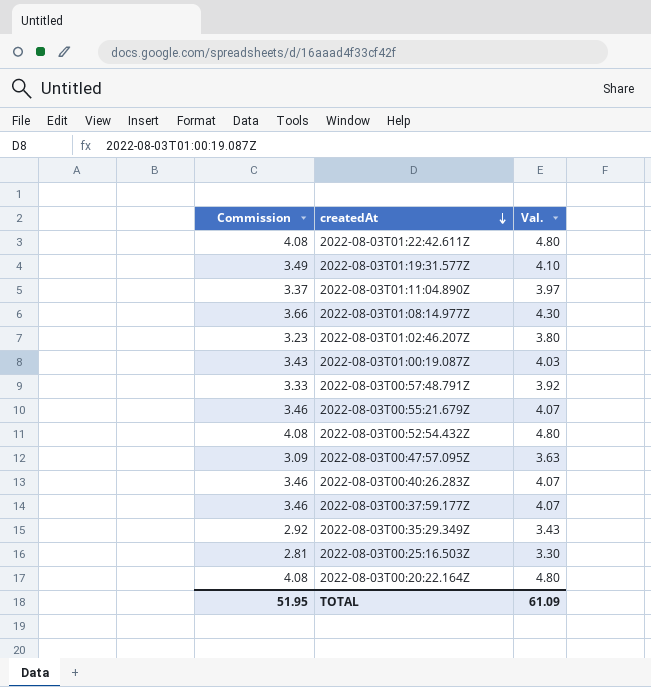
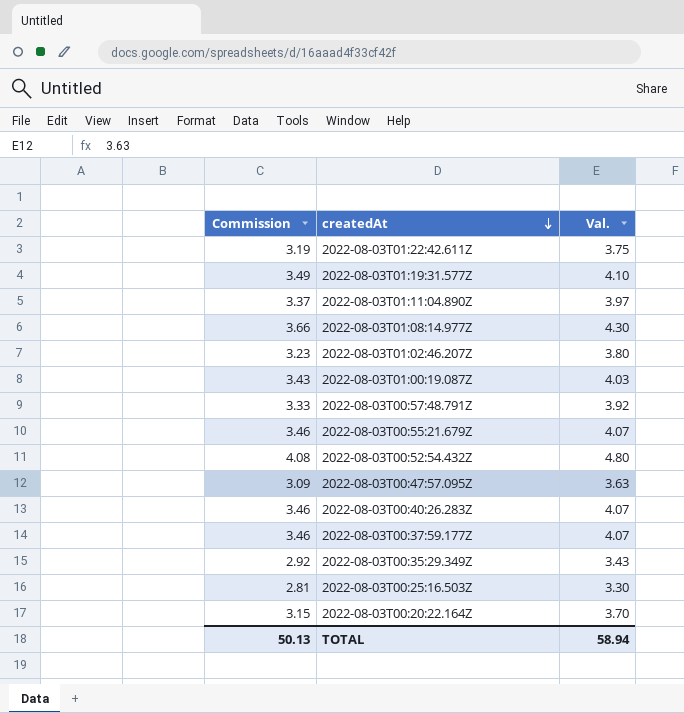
2022-08-03T01:22:42.611Z | Commission: 4.08 -> 3.19
2022-08-03T01:22:42.611Z | Val.: 4.80 -> 3.75
2022-08-03T00:20:22.164Z | Commission: 4.08 -> 3.15
2022-08-03T00:20:22.164Z | Val.: 4.80 -> 3.70
TOTAL | Commission: 51.95 -> 50.13
TOTAL | Val.: 61.09 -> 58.94

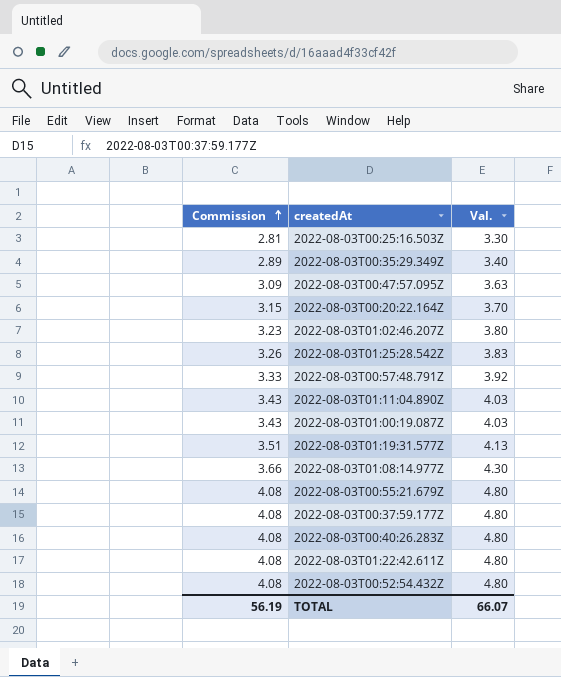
row order: createdAt descending -> Commission ascending
2022-08-03T00:35:29.349Z | Commission: 2.92 -> 2.89
2022-08-03T00:35:29.349Z | Val.: 3.43 -> 3.40
row 2022-08-03T01:25:28.542Z: none -> 3.26 | 3.83
2022-08-03T01:11:04.890Z | Commission: 3.37 -> 3.43
2022-08-03T01:11:04.890Z | Val.: 3.97 -> 4.03
2022-08-03T01:19:31.577Z | Commission: 3.49 -> 3.51
2022-08-03T01:19:31.577Z | Val.: 4.10 -> 4.13
2022-08-03T00:55:21.679Z | Commission: 3.46 -> 4.08
2022-08-03T00:55:21.679Z | Val.: 4.07 -> 4.80
2022-08-03T00:37:59.177Z | Commission: 3.46 -> 4.08
2022-08-03T00:37:59.177Z | Val.: 4.07 -> 4.80
2022-08-03T00:40:26.283Z | Commission: 3.46 -> 4.08
2022-08-03T00:40:26.283Z | Val.: 4.07 -> 4.80
2022-08-03T01:22:42.611Z | Commission: 3.19 -> 4.08
2022-08-03T01:22:42.611Z | Val.: 3.75 -> 4.80
TOTAL | Commission: 50.13 -> 56.19
TOTAL | Val.: 58.94 -> 66.07

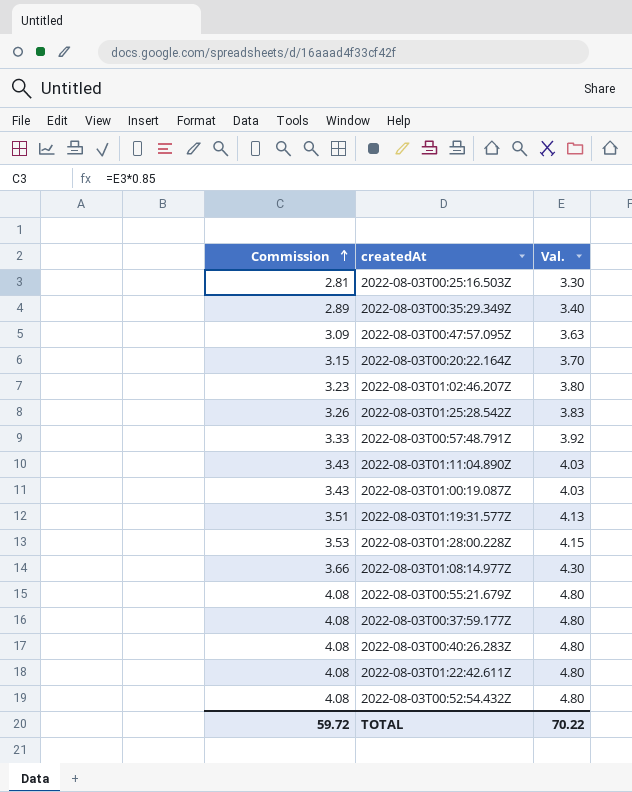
row 2022-08-03T01:28:00.228Z: none -> 3.53 | 4.15
TOTAL | Commission: 56.19 -> 59.72
TOTAL | Val.: 66.07 -> 70.22

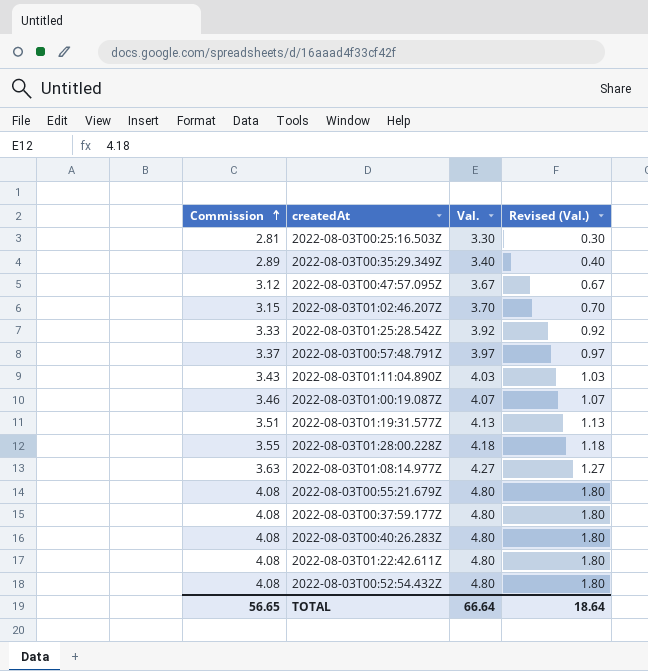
column Revised (Val.) | formula: none -> [Val.] - 3
row 2022-08-03T00:20:22.164Z: 3.15 | 3.70 -> none
2022-08-03T00:47:57.095Z | Commission: 3.09 -> 3.12
2022-08-03T00:47:57.095Z | Val.: 3.63 -> 3.67
2022-08-03T01:02:46.207Z | Commission: 3.23 -> 3.15
2022-08-03T01:02:46.207Z | Val.: 3.80 -> 3.70
2022-08-03T01:25:28.542Z | Commission: 3.26 -> 3.33
2022-08-03T01:25:28.542Z | Val.: 3.83 -> 3.92
2022-08-03T00:57:48.791Z | Commission: 3.33 -> 3.37
2022-08-03T00:57:48.791Z | Val.: 3.92 -> 3.97
2022-08-03T01:00:19.087Z | Commission: 3.43 -> 3.46
2022-08-03T01:00:19.087Z | Val.: 4.03 -> 4.07
2022-08-03T01:28:00.228Z | Commission: 3.53 -> 3.55
2022-08-03T01:28:00.228Z | Val.: 4.15 -> 4.18
2022-08-03T01:08:14.977Z | Commission: 3.66 -> 3.63
2022-08-03T01:08:14.977Z | Val.: 4.30 -> 4.27
TOTAL | Commission: 59.72 -> 56.65
TOTAL | Val.: 70.22 -> 66.64

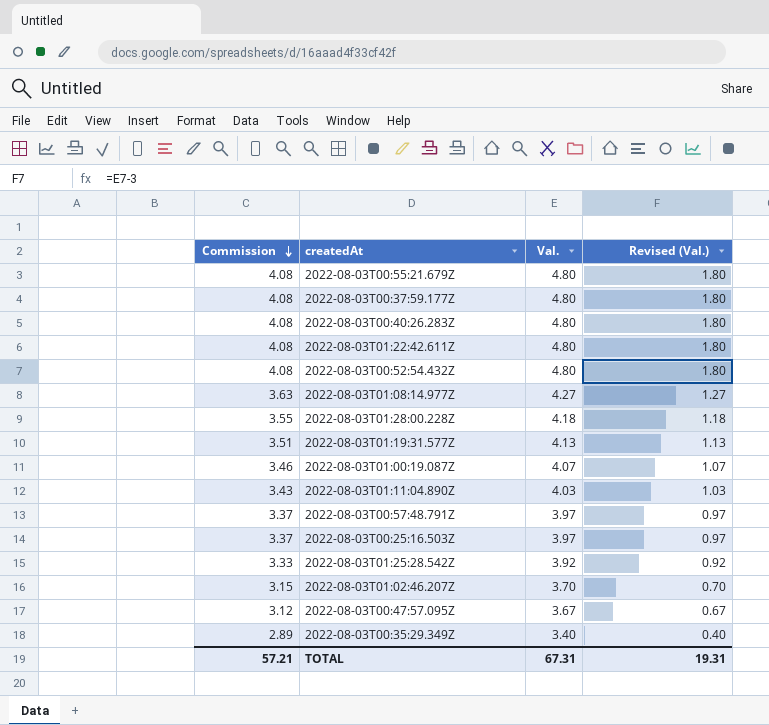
row order: Commission ascending -> Commission descending
2022-08-03T00:25:16.503Z | Commission: 2.81 -> 3.37
2022-08-03T00:25:16.503Z | Val.: 3.30 -> 3.97
2022-08-03T00:25:16.503Z | Revised (Val.): 0.30 -> 0.97
TOTAL | Commission: 56.65 -> 57.21
TOTAL | Val.: 66.64 -> 67.31
TOTAL | Revised (Val.): 18.64 -> 19.31

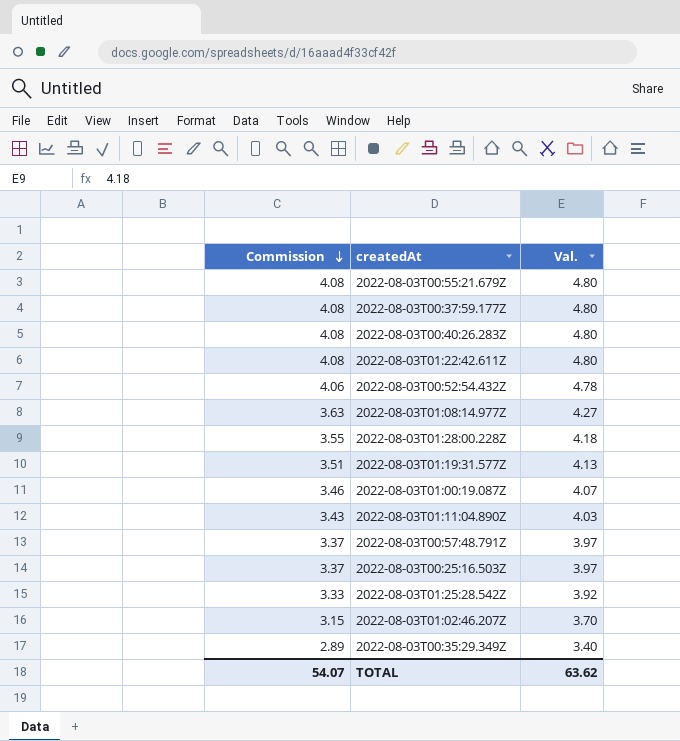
column Revised (Val.) | formula: [Val.] - 3 -> none
row 2022-08-03T00:47:57.095Z: 3.12 | 3.67 | 0.67 -> none
2022-08-03T00:52:54.432Z | Commission: 4.08 -> 4.06
2022-08-03T00:52:54.432Z | Val.: 4.80 -> 4.78
TOTAL | Commission: 57.21 -> 54.07
TOTAL | Val.: 67.31 -> 63.62

